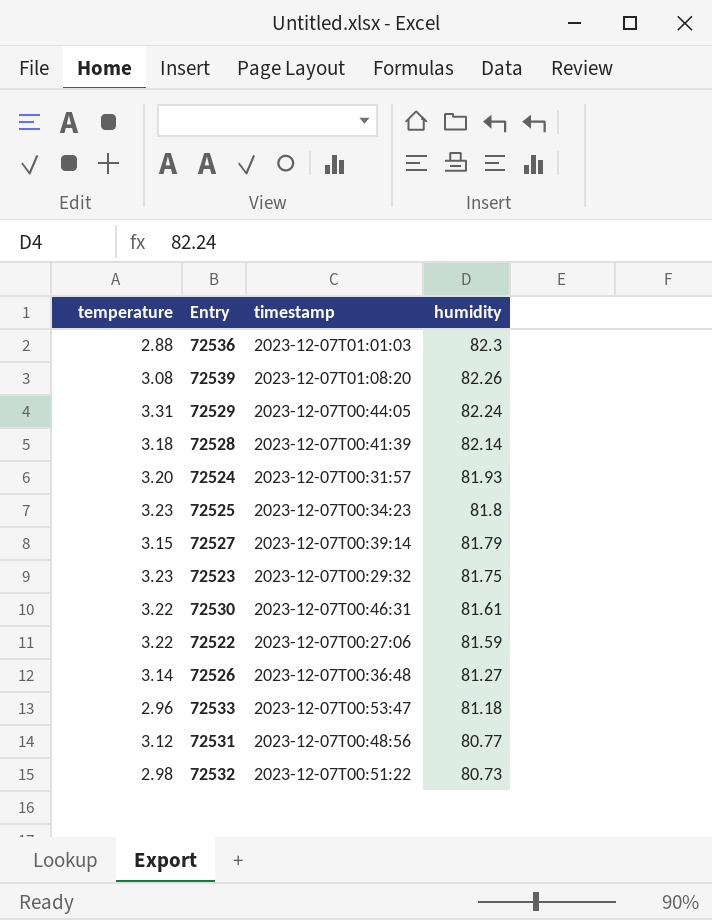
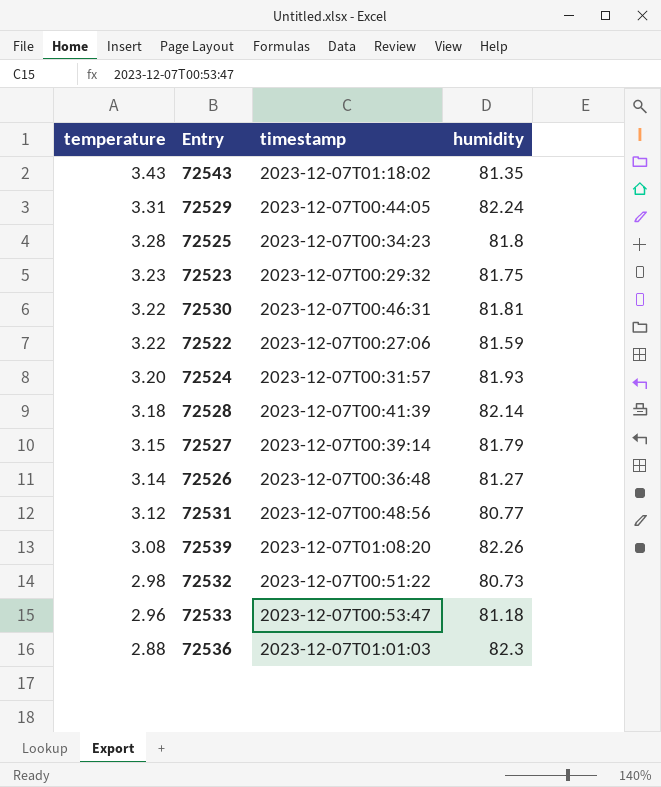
row order: humidity descending -> temperature descending
row 72543: none -> 3.43 | 2023-12-07T01:18:02 | 81.35
72525 | temperature: 3.23 -> 3.28
72530 | humidity: 81.61 -> 81.81

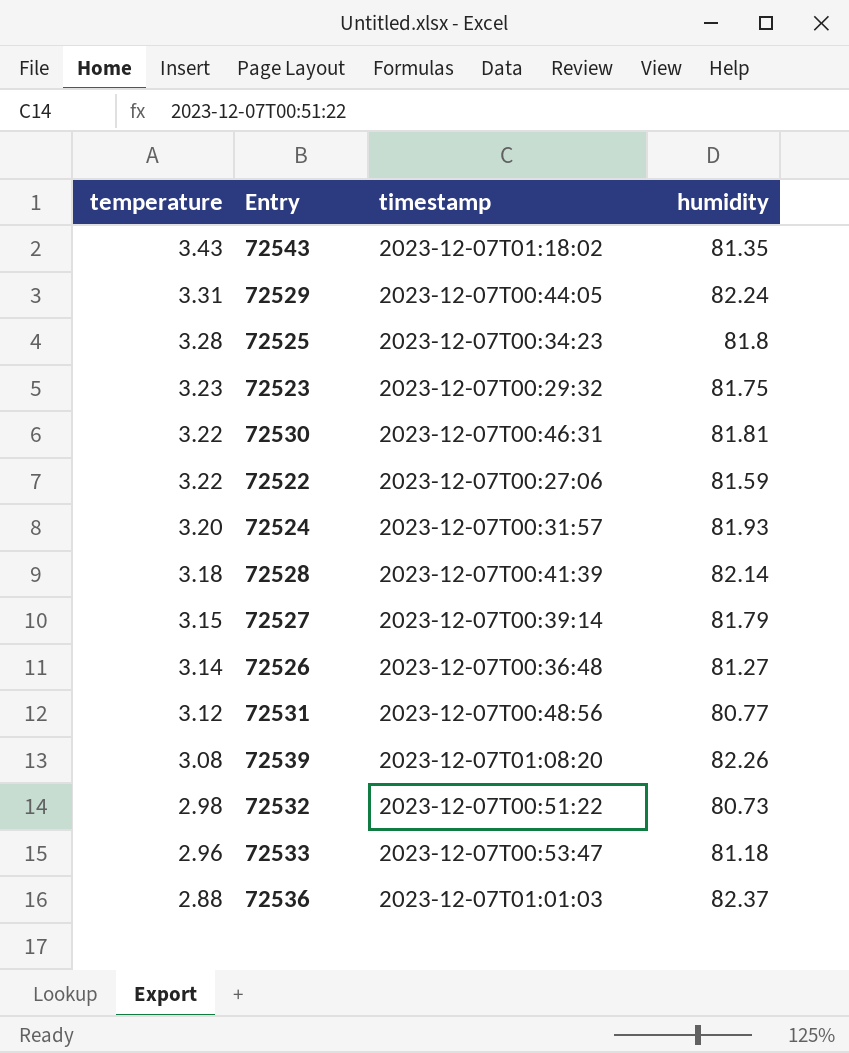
72536 | humidity: 82.3 -> 82.37

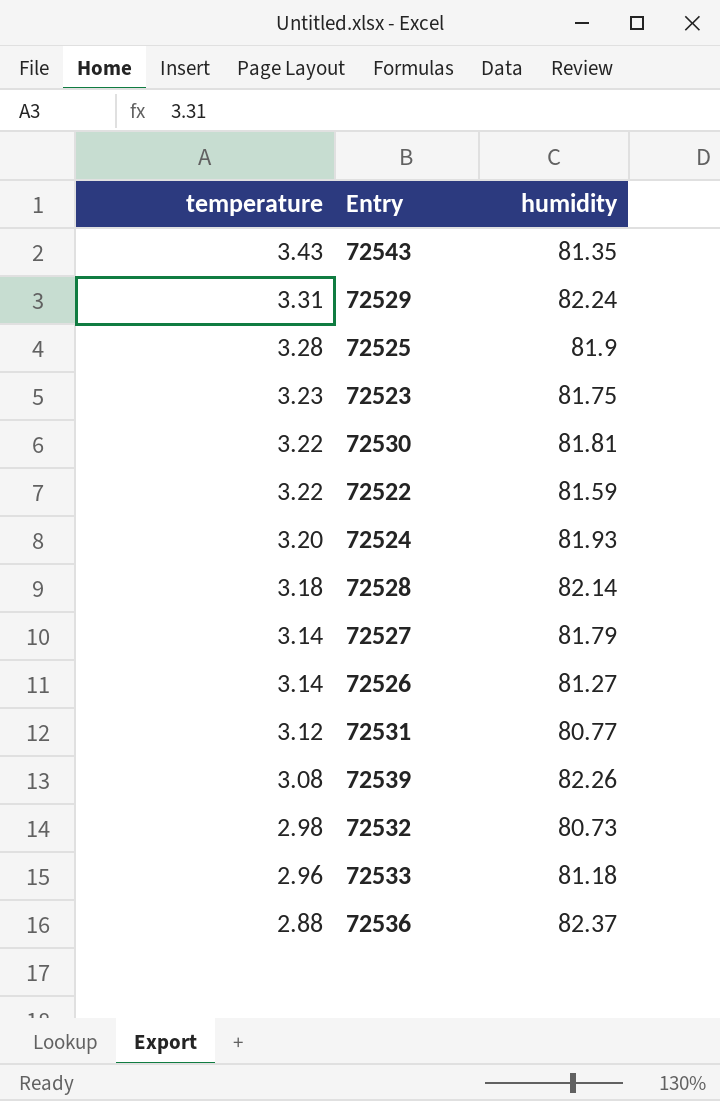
column timestamp | position: 3 -> none
72525 | humidity: 81.8 -> 81.9
72527 | temperature: 3.15 -> 3.14

